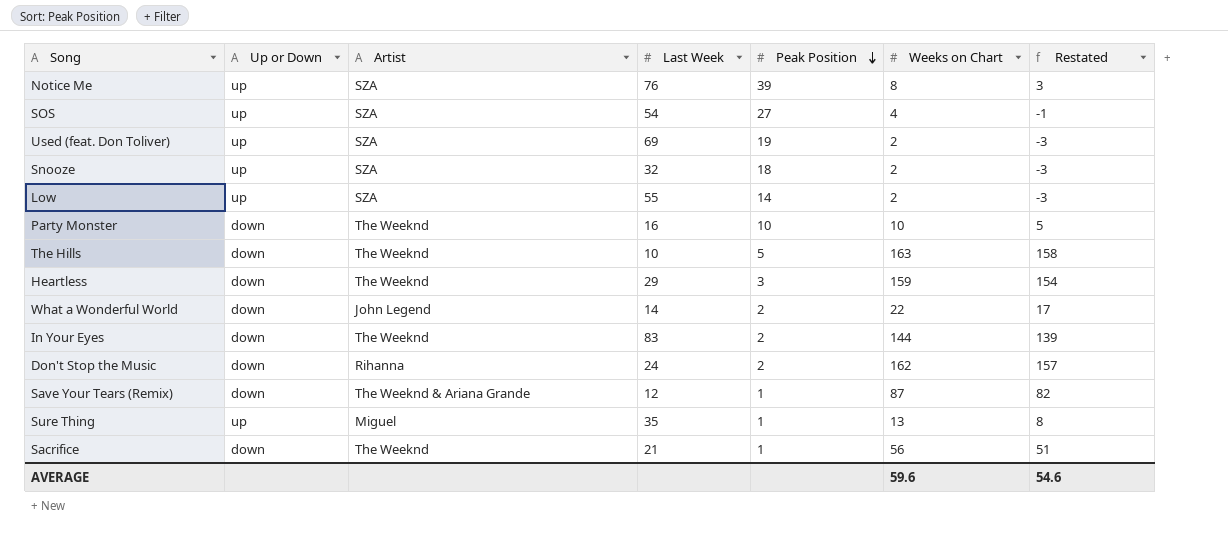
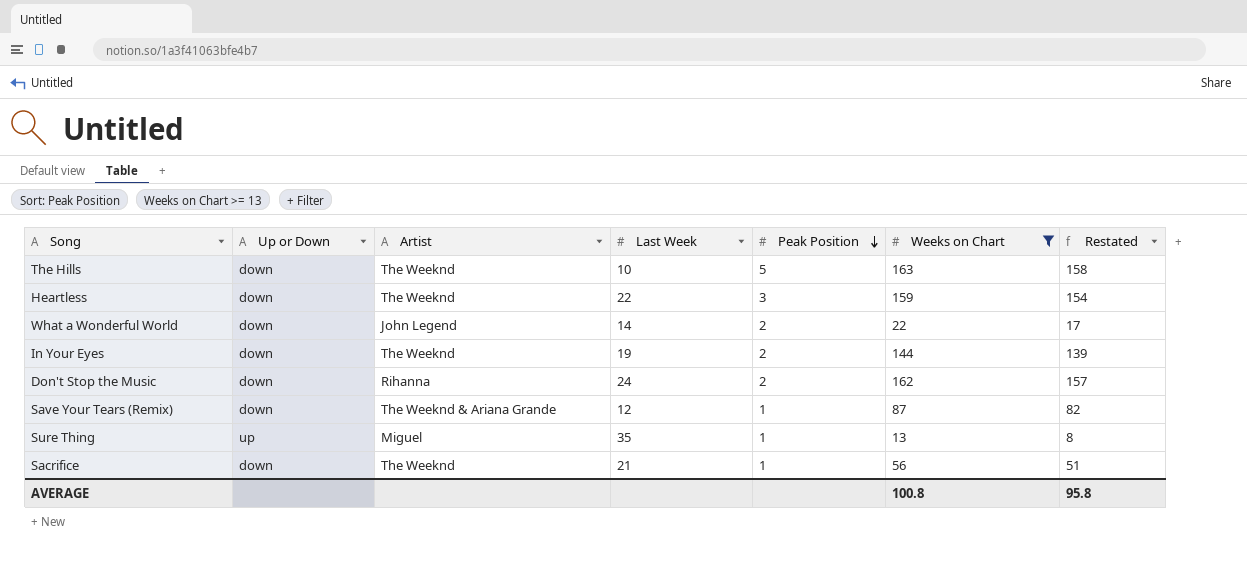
filter: none -> Weeks on Chart >= 13
Heartless | Last Week: 29 -> 22
In Your Eyes | Last Week: 83 -> 19
AVERAGE | Weeks on Chart: 59.6 -> 100.8
AVERAGE | Restated: 54.6 -> 95.8

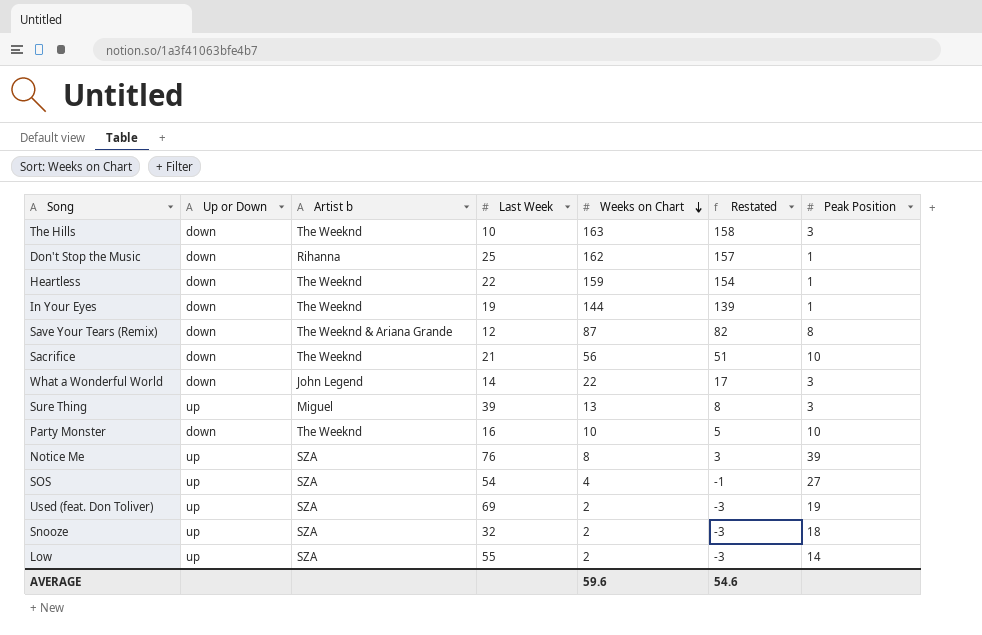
filter: Weeks on Chart >= 13 -> none
row order: Peak Position descending -> Weeks on Chart descending
column name: Artist -> Artist b
column Peak Position | position: 5 -> 7
The Hills | Peak Position: 5 -> 3
Don't Stop the Music | Last Week: 24 -> 25
Don't Stop the Music | Peak Position: 2 -> 1
Heartless | Peak Position: 3 -> 1
In Your Eyes | Peak Position: 2 -> 1
Save Your Tears (Remix) | Peak Position: 1 -> 8
Sacrifice | Peak Position: 1 -> 10
What a Wonderful World | Peak Position: 2 -> 3
Sure Thing | Last Week: 35 -> 39
Sure Thing | Peak Position: 1 -> 3
AVERAGE | Weeks on Chart: 100.8 -> 59.6
AVERAGE | Restated: 95.8 -> 54.6

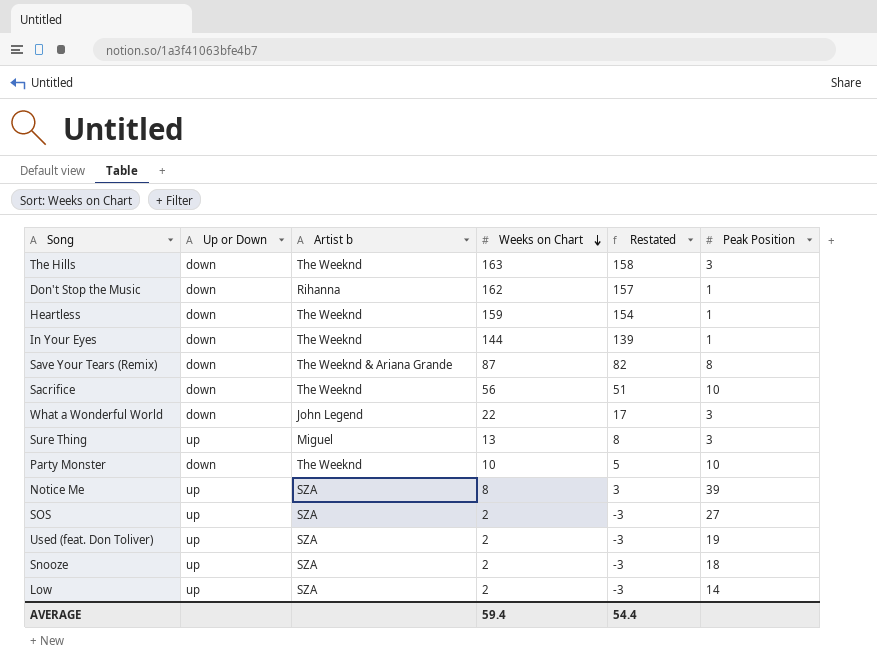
column Last Week | position: 4 -> none
SOS | Weeks on Chart: 4 -> 2
SOS | Restated: -1 -> -3
AVERAGE | Weeks on Chart: 59.6 -> 59.4
AVERAGE | Restated: 54.6 -> 54.4

